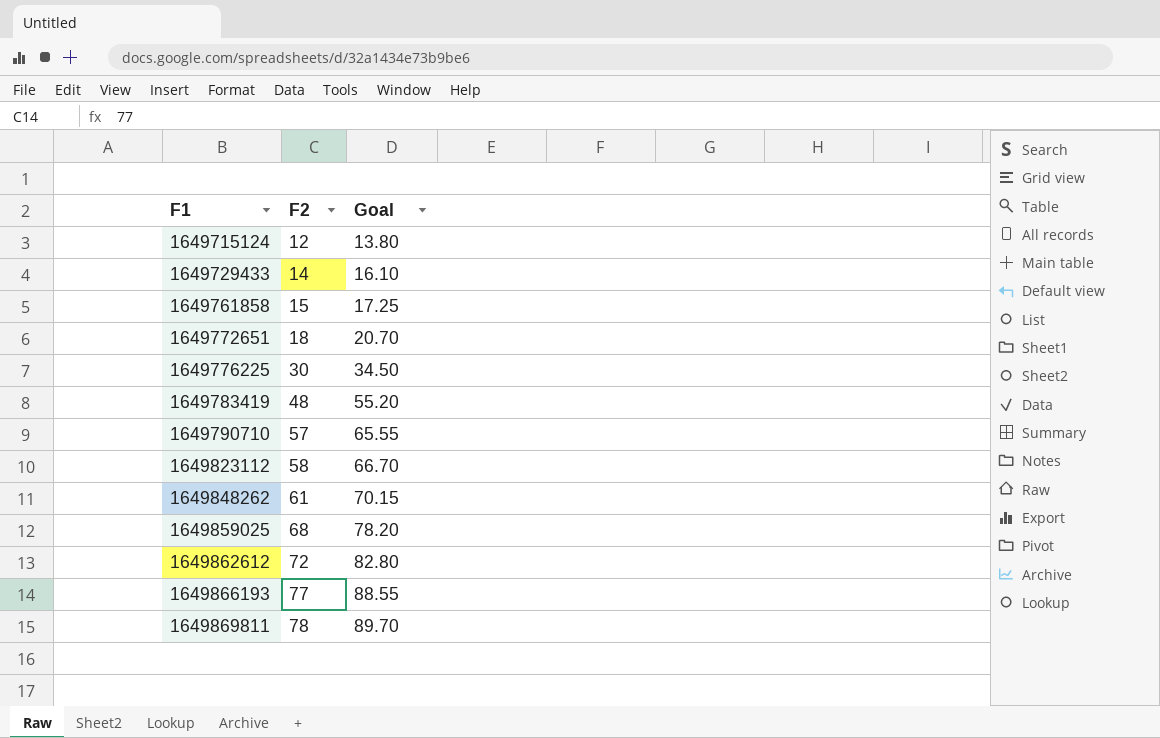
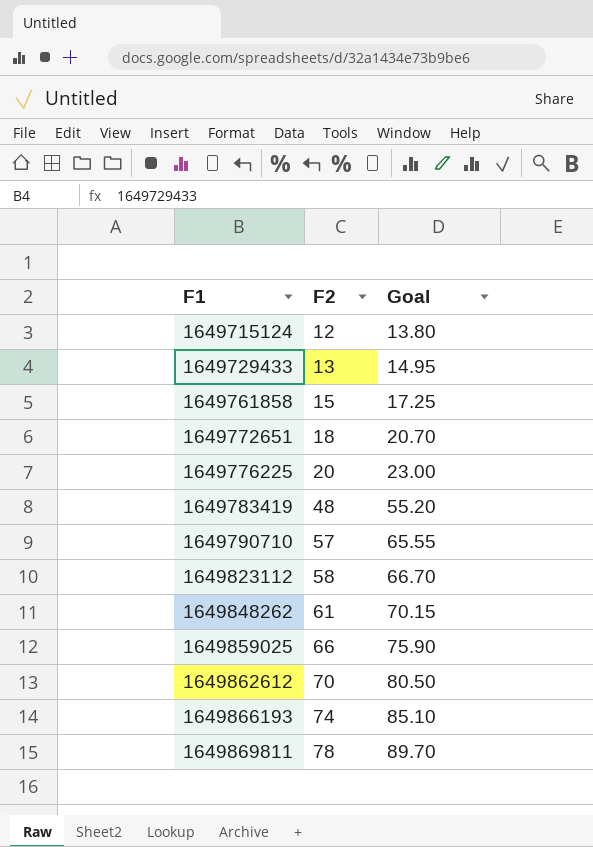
1649729433 | F2: 14 -> 13
1649729433 | Goal: 16.10 -> 14.95
1649776225 | F2: 30 -> 20
1649776225 | Goal: 34.50 -> 23.00
1649859025 | F2: 68 -> 66
1649859025 | Goal: 78.20 -> 75.90
1649862612 | F2: 72 -> 70
1649862612 | Goal: 82.80 -> 80.50
1649866193 | F2: 77 -> 74
1649866193 | Goal: 88.55 -> 85.10

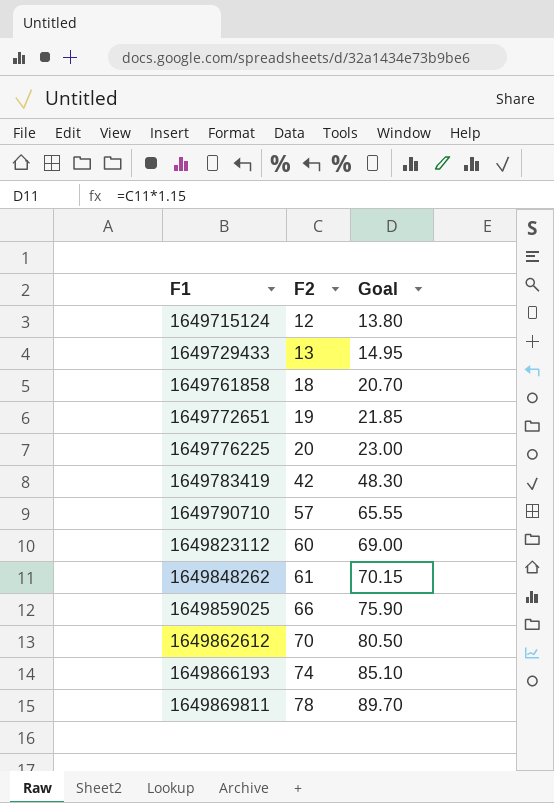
1649761858 | F2: 15 -> 18
1649761858 | Goal: 17.25 -> 20.70
1649772651 | F2: 18 -> 19
1649772651 | Goal: 20.70 -> 21.85
1649783419 | F2: 48 -> 42
1649783419 | Goal: 55.20 -> 48.30
1649823112 | F2: 58 -> 60
1649823112 | Goal: 66.70 -> 69.00

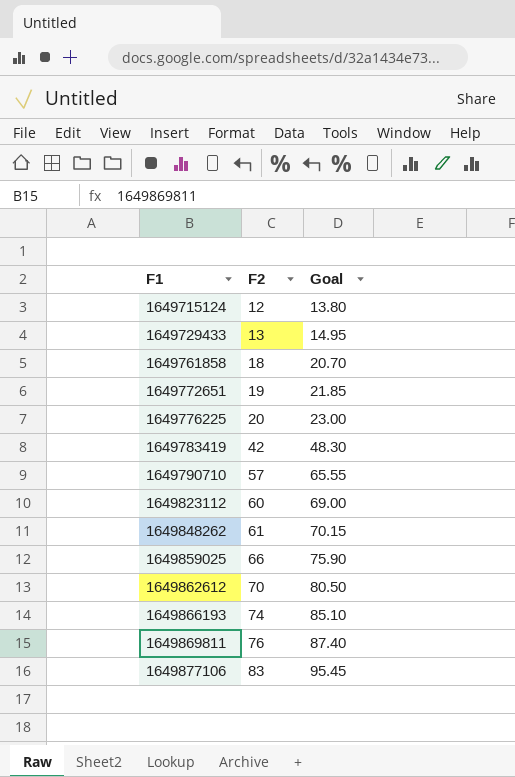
1649869811 | F2: 78 -> 76
1649869811 | Goal: 89.70 -> 87.40
row 1649877106: none -> 83 | 95.45

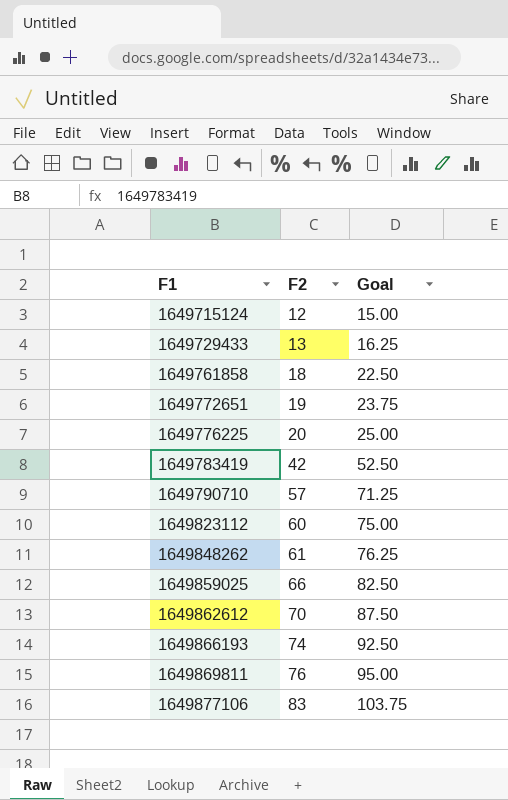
column Goal | formula: [F2] * 1.15 -> [F2] * 1.25

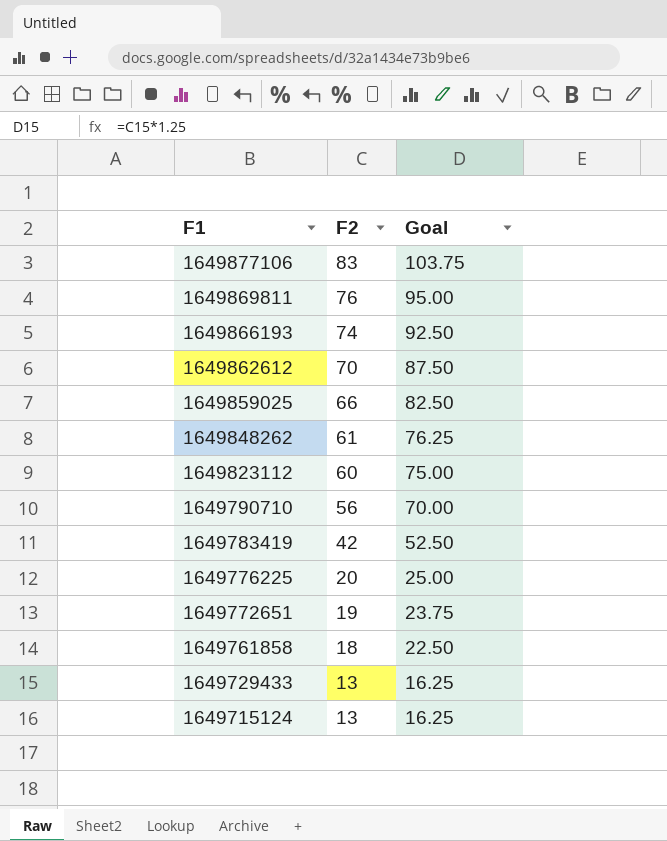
row order: F1 ascending -> F1 descending
1649790710 | F2: 57 -> 56
1649790710 | Goal: 71.25 -> 70.00
1649715124 | F2: 12 -> 13
1649715124 | Goal: 15.00 -> 16.25

